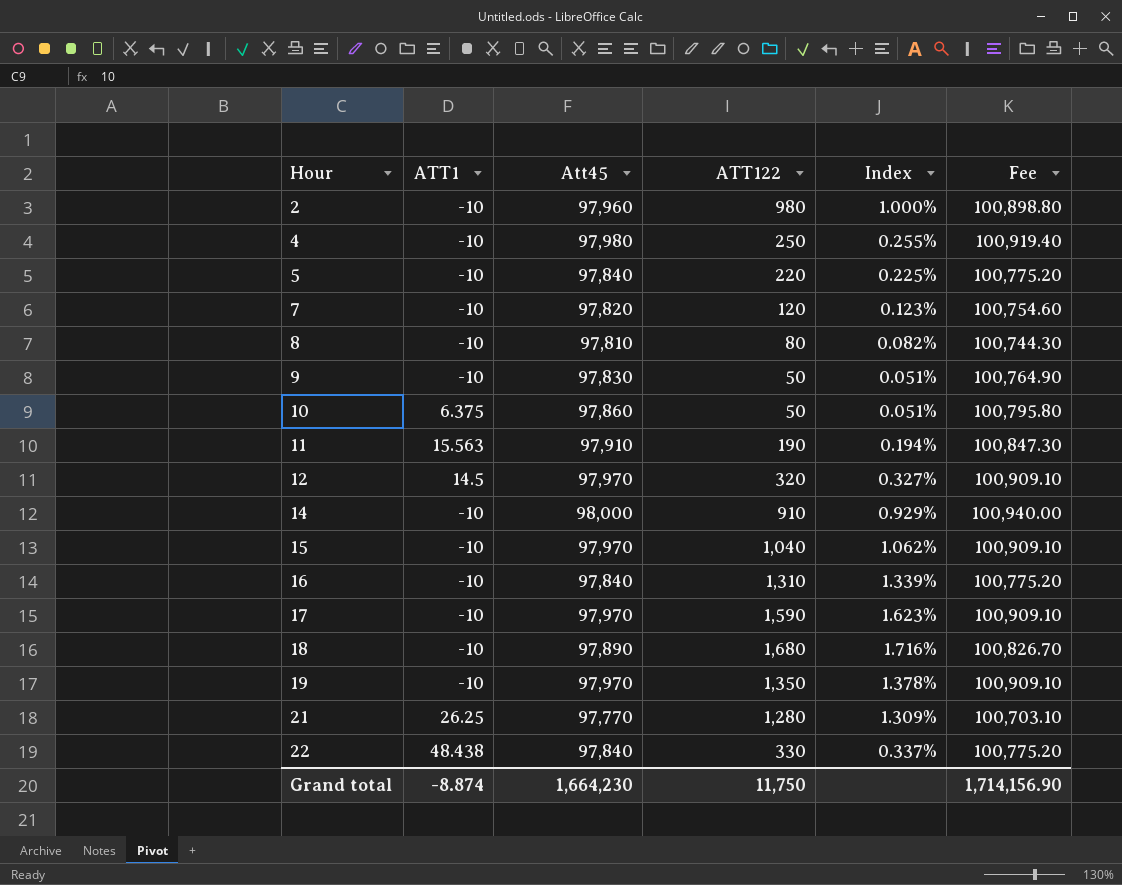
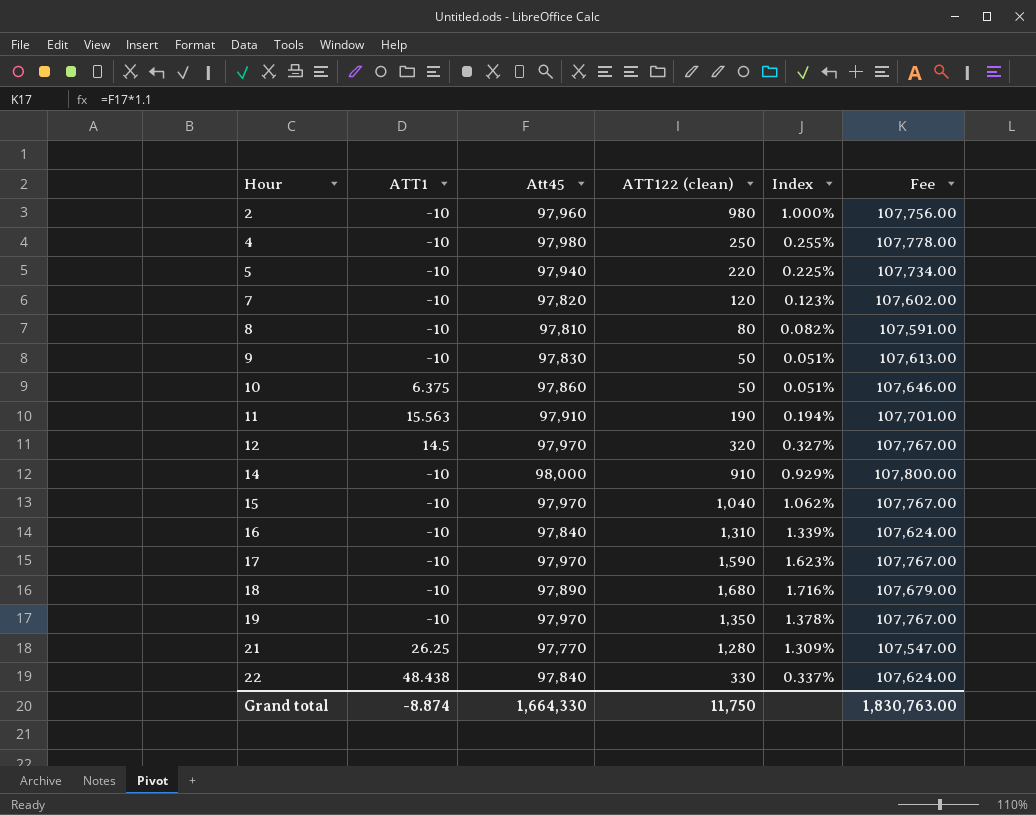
column name: ATT122 -> ATT122 (clean)
column Fee | formula: [Att45] * 1.03 -> [Att45] * 1.1
5 | Att45: 97,840 -> 97,940
Grand total | Att45: 1,664,230 -> 1,664,330
Grand total | Fee: 1,714,156.90 -> 1,830,763.00

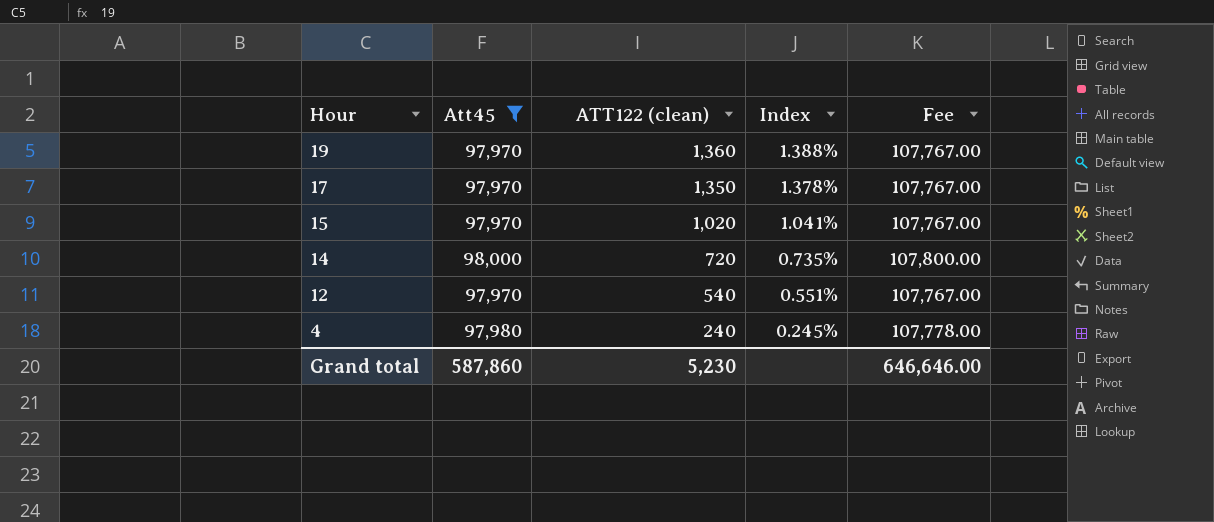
filter: none -> Att45 >= 97,970
row order: Hour ascending -> Hour descending
column ATT1 | position: 2 -> none
19 | ATT122 (clean): 1,350 -> 1,360
19 | Index: 1.378% -> 1.388%
17 | ATT122 (clean): 1,590 -> 1,350
17 | Index: 1.623% -> 1.378%
15 | ATT122 (clean): 1,040 -> 1,020
15 | Index: 1.062% -> 1.041%
14 | ATT122 (clean): 910 -> 720
14 | Index: 0.929% -> 0.735%
12 | ATT122 (clean): 320 -> 540
12 | Index: 0.327% -> 0.551%
4 | ATT122 (clean): 250 -> 240
4 | Index: 0.255% -> 0.245%
Grand total | Att45: 1,664,330 -> 587,860
Grand total | ATT122 (clean): 11,750 -> 5,230
Grand total | Fee: 1,830,763.00 -> 646,646.00

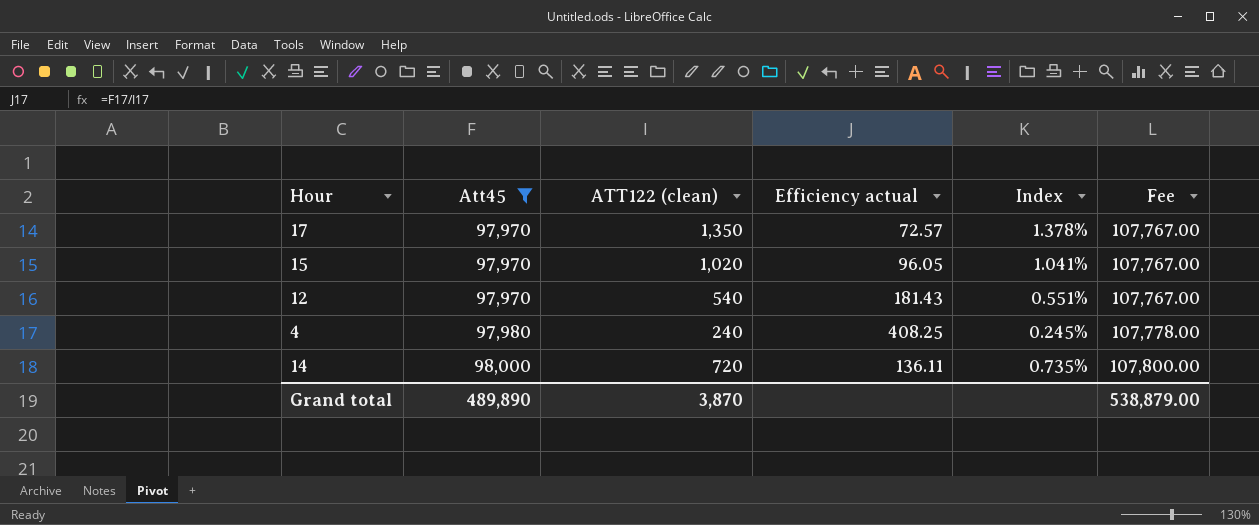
row order: Hour descending -> Att45 ascending
column Efficiency actual | formula: none -> [Att45] / [ATT122 (clean)]
row 19: 97,970 | 1,360 | 1.388% | 107,767.00 -> none
Grand total | Att45: 587,860 -> 489,890
Grand total | ATT122 (clean): 5,230 -> 3,870
Grand total | Fee: 646,646.00 -> 538,879.00

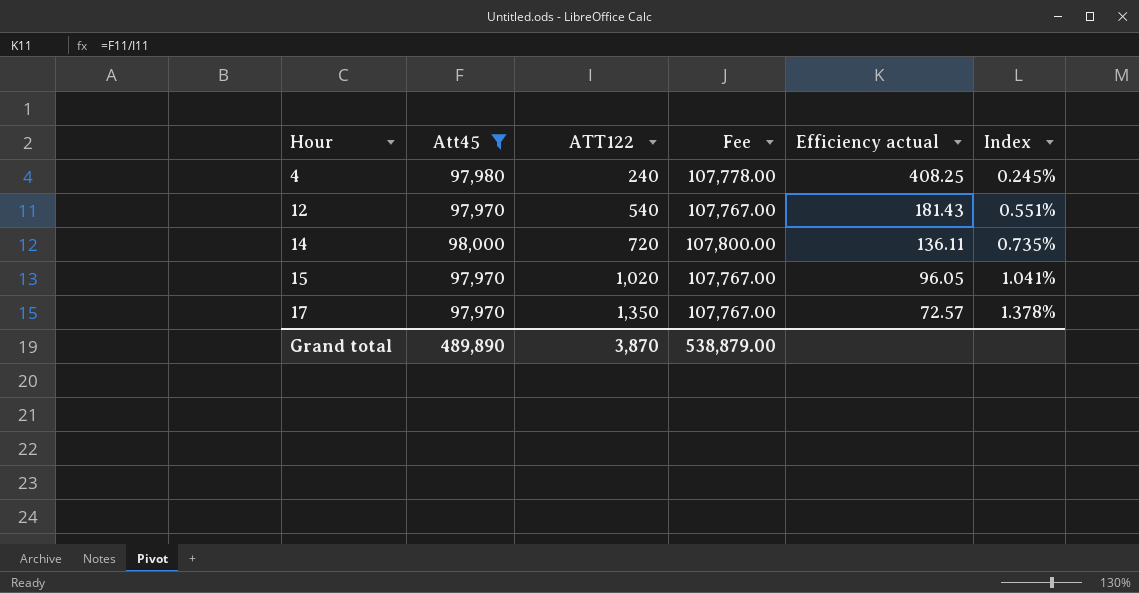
row order: Att45 ascending -> Hour ascending
column name: ATT122 (clean) -> ATT122
column Fee | position: 6 -> 4

